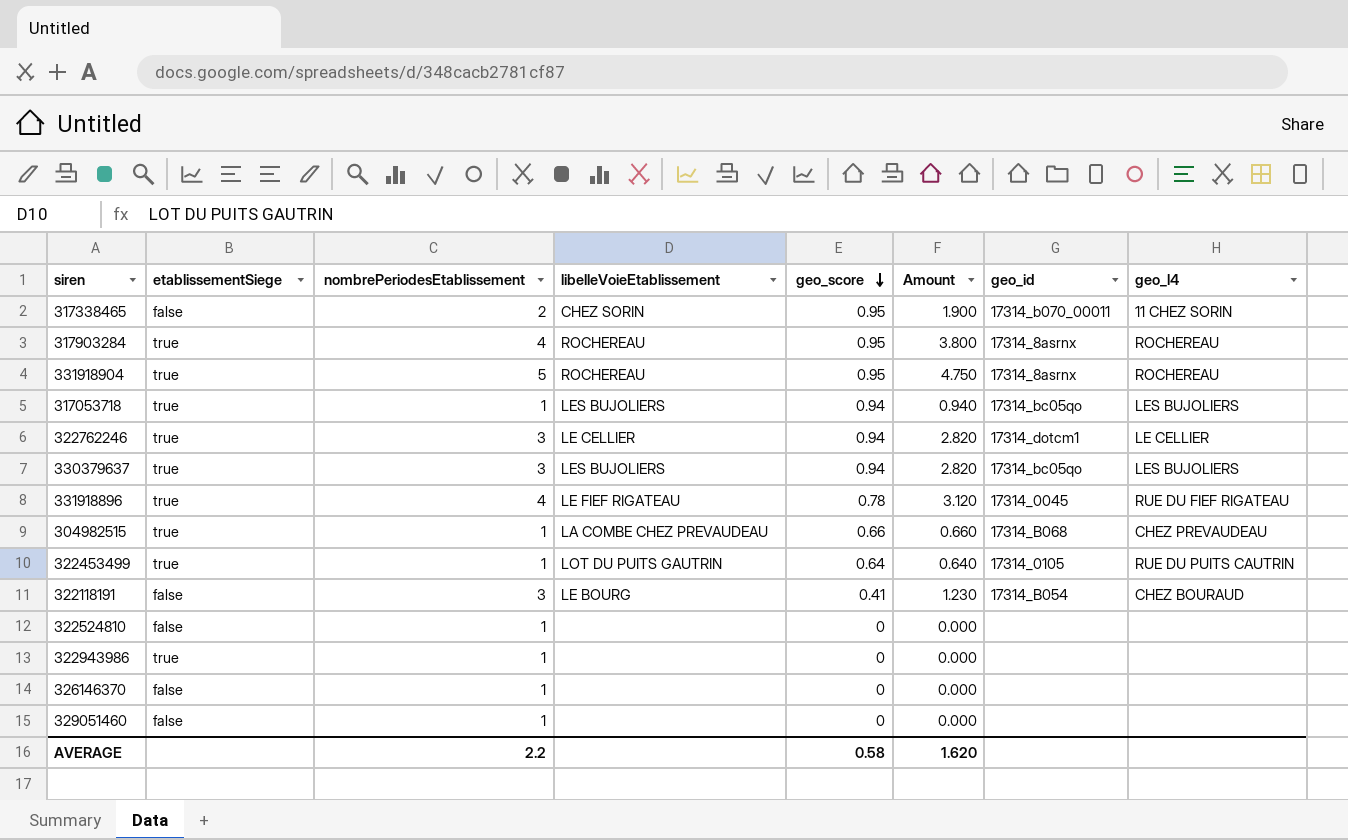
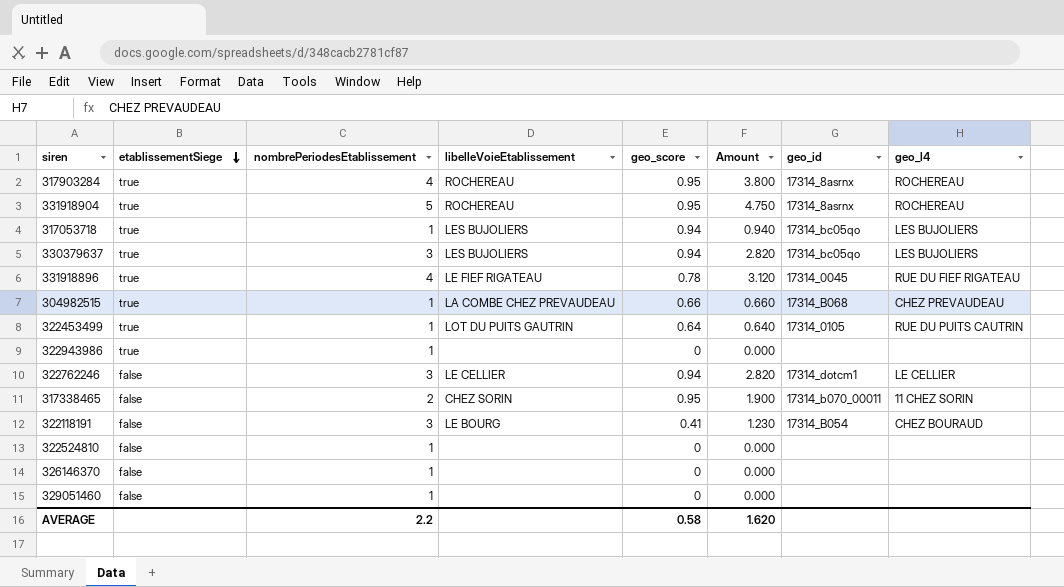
row order: geo_score descending -> etablissementSiege descending
322762246 | etablissementSiege: true -> false

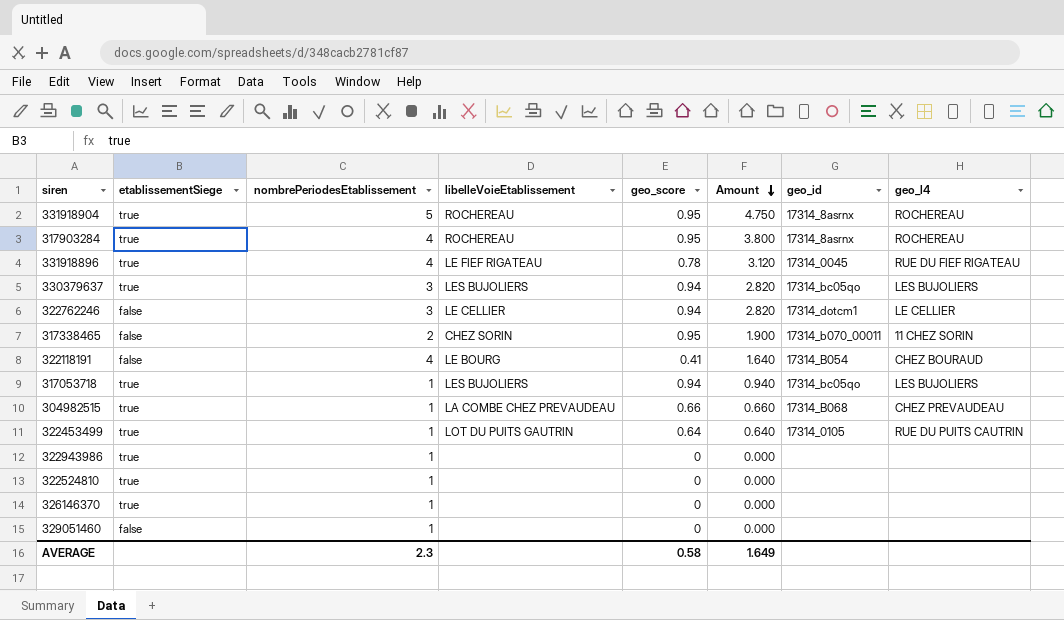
row order: etablissementSiege descending -> Amount descending
322118191 | nombrePeriodesEtablissement: 3 -> 4
322118191 | Amount: 1.230 -> 1.640
322524810 | etablissementSiege: false -> true
326146370 | etablissementSiege: false -> true
AVERAGE | nombrePeriodesEtablissement: 2.2 -> 2.3
AVERAGE | Amount: 1.620 -> 1.649

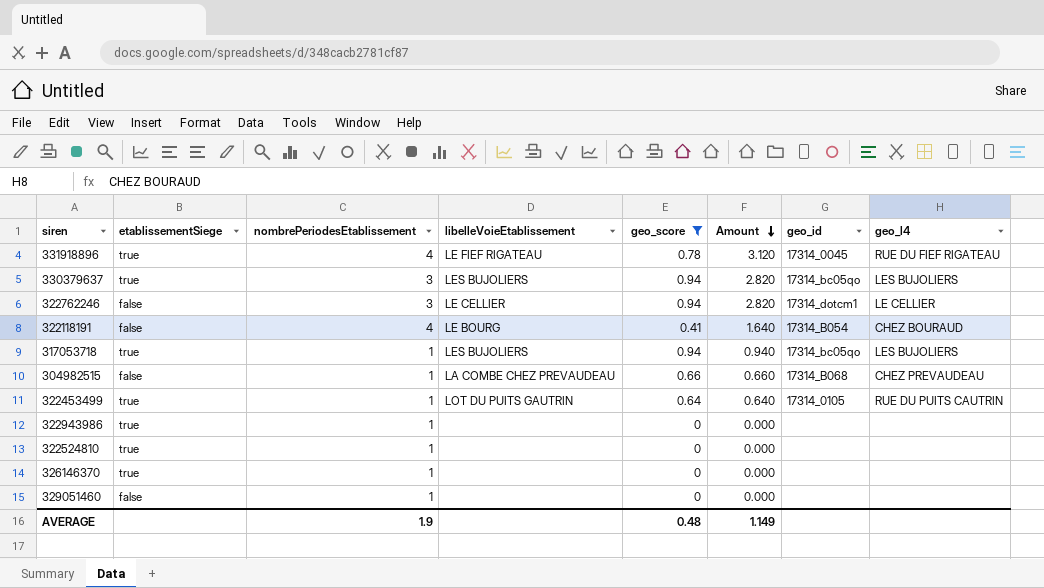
filter: none -> geo_score != 0.95
304982515 | etablissementSiege: true -> false
AVERAGE | nombrePeriodesEtablissement: 2.3 -> 1.9
AVERAGE | geo_score: 0.58 -> 0.48
AVERAGE | Amount: 1.649 -> 1.149

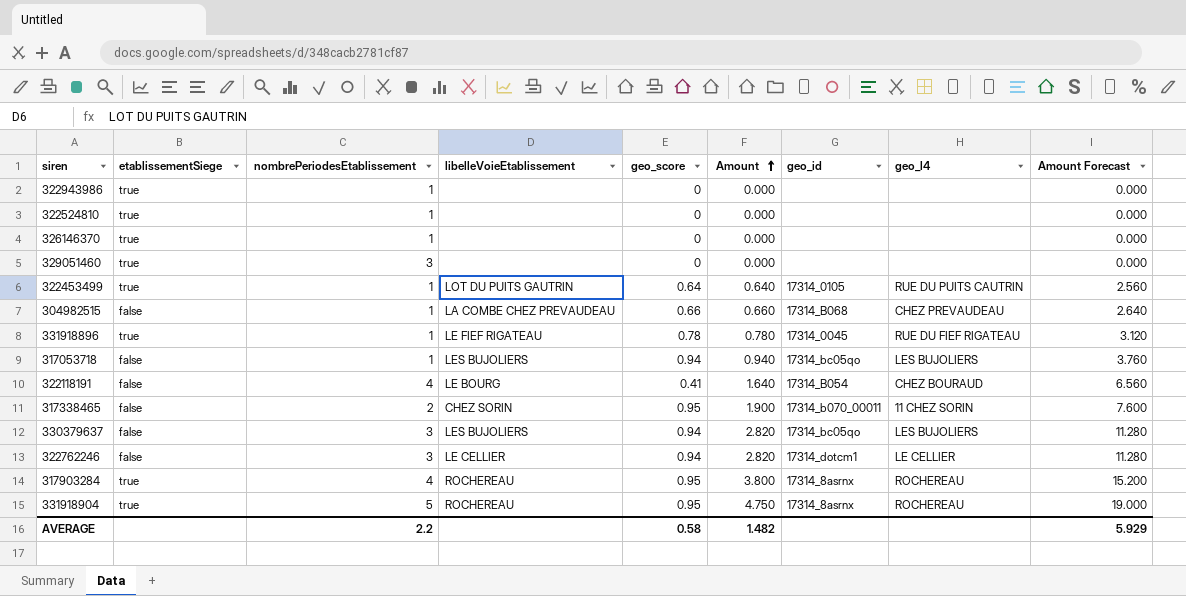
filter: geo_score != 0.95 -> none
row order: Amount descending -> Amount ascending
column Amount Forecast | formula: none -> [Amount] * 4
329051460 | etablissementSiege: false -> true
329051460 | nombrePeriodesEtablissement: 1 -> 3
331918896 | nombrePeriodesEtablissement: 4 -> 1
331918896 | Amount: 3.120 -> 0.780
317053718 | etablissementSiege: true -> false
330379637 | etablissementSiege: true -> false
AVERAGE | nombrePeriodesEtablissement: 1.9 -> 2.2
AVERAGE | geo_score: 0.48 -> 0.58
AVERAGE | Amount: 1.149 -> 1.482

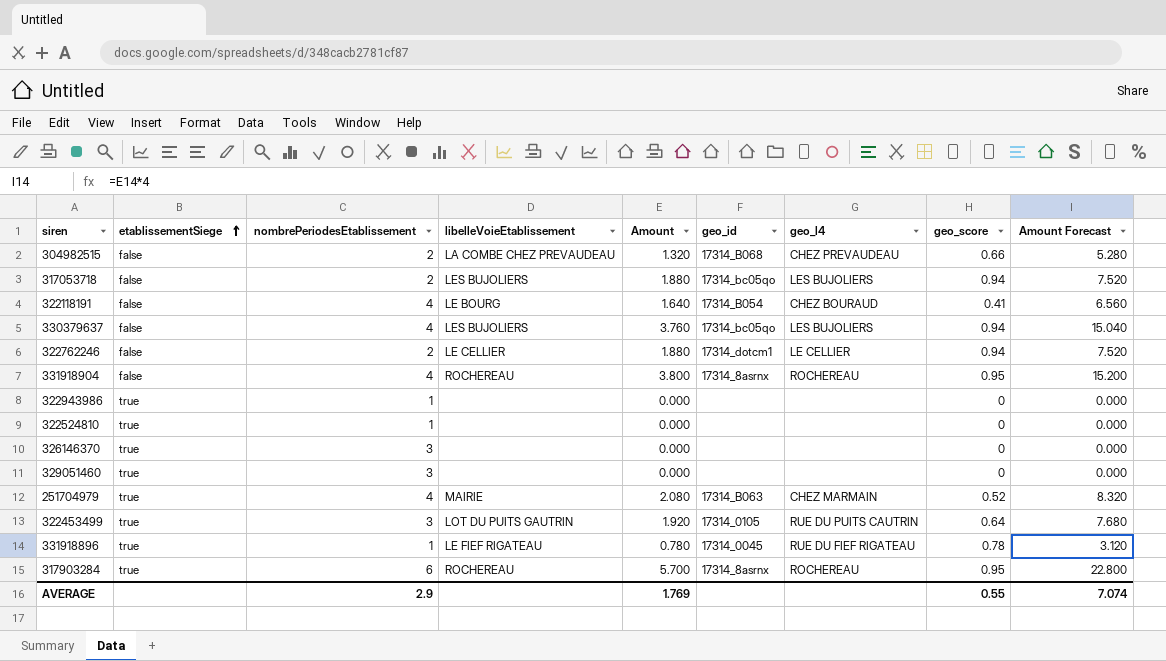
row order: Amount ascending -> etablissementSiege ascending
column geo_score | position: 5 -> 8
row 317338465: false | 2 | CHEZ SORIN | 0.95 | 1.900 | 17314_b070_00011 | 11 CHEZ SORIN | 7.600 -> none
304982515 | nombrePeriodesEtablissement: 1 -> 2
304982515 | Amount: 0.660 -> 1.320
304982515 | Amount Forecast: 2.640 -> 5.280
317053718 | nombrePeriodesEtablissement: 1 -> 2
317053718 | Amount: 0.940 -> 1.880
317053718 | Amount Forecast: 3.760 -> 7.520
330379637 | nombrePeriodesEtablissement: 3 -> 4
330379637 | Amount: 2.820 -> 3.760
330379637 | Amount Forecast: 11.280 -> 15.040
322762246 | nombrePeriodesEtablissement: 3 -> 2
322762246 | Amount: 2.820 -> 1.880
322762246 | Amount Forecast: 11.280 -> 7.520
331918904 | etablissementSiege: true -> false
331918904 | nombrePeriodesEtablissement: 5 -> 4
331918904 | Amount: 4.750 -> 3.800
331918904 | Amount Forecast: 19.000 -> 15.200
326146370 | nombrePeriodesEtablissement: 1 -> 3
row 251704979: none -> true | 4 | MAIRIE | 2.080 | 17314_B063 | CHEZ MARMAIN | 0.52 | 8.320
322453499 | nombrePeriodesEtablissement: 1 -> 3
322453499 | Amount: 0.640 -> 1.920
322453499 | Amount Forecast: 2.560 -> 7.680
317903284 | nombrePeriodesEtablissement: 4 -> 6
317903284 | Amount: 3.800 -> 5.700
317903284 | Amount Forecast: 15.200 -> 22.800
AVERAGE | nombrePeriodesEtablissement: 2.2 -> 2.9
AVERAGE | Amount: 1.482 -> 1.769
AVERAGE | geo_score: 0.58 -> 0.55
AVERAGE | Amount Forecast: 5.929 -> 7.074

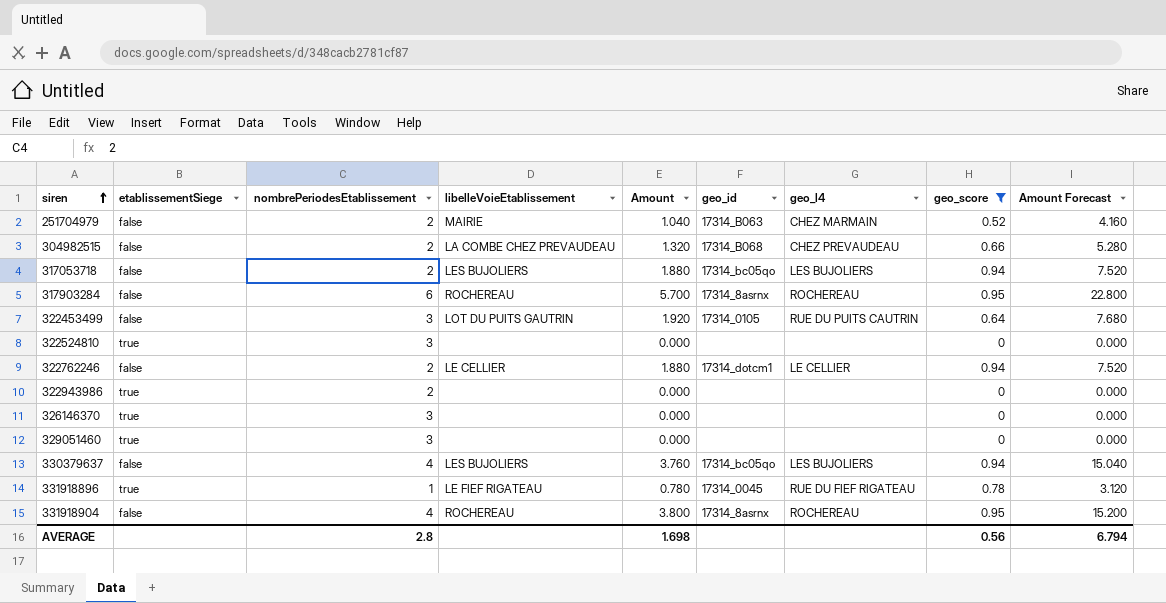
filter: none -> geo_score != 0.41
row order: etablissementSiege ascending -> siren ascending
251704979 | etablissementSiege: true -> false
251704979 | nombrePeriodesEtablissement: 4 -> 2
251704979 | Amount: 2.080 -> 1.040
251704979 | Amount Forecast: 8.320 -> 4.160
317903284 | etablissementSiege: true -> false
322453499 | etablissementSiege: true -> false
322524810 | nombrePeriodesEtablissement: 1 -> 3
322943986 | nombrePeriodesEtablissement: 1 -> 2
AVERAGE | nombrePeriodesEtablissement: 2.9 -> 2.8
AVERAGE | Amount: 1.769 -> 1.698
AVERAGE | geo_score: 0.55 -> 0.56
AVERAGE | Amount Forecast: 7.074 -> 6.794

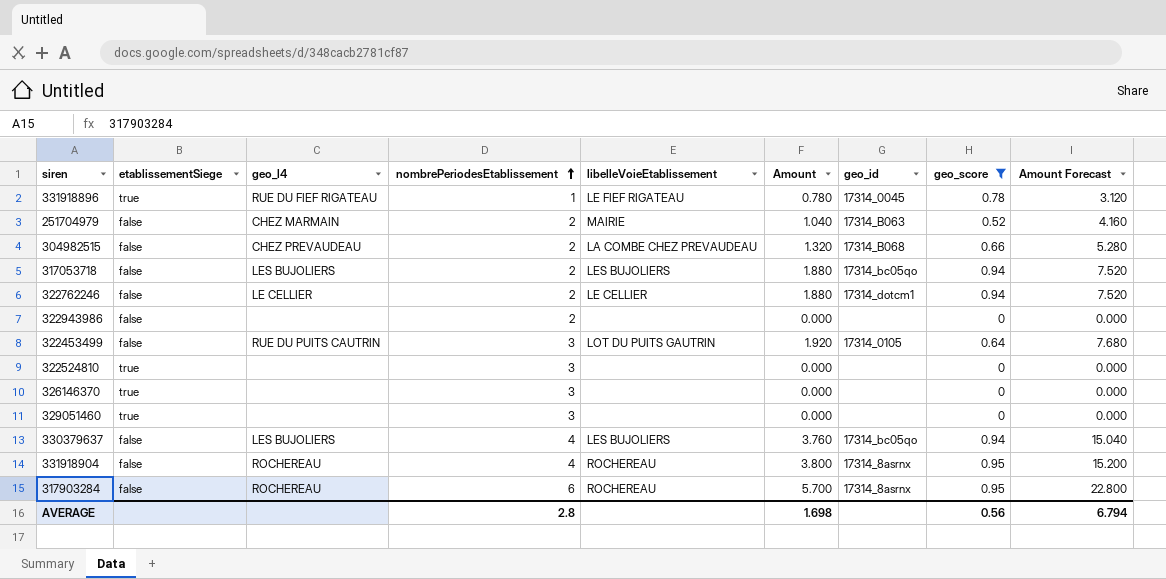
row order: siren ascending -> nombrePeriodesEtablissement ascending
column geo_l4 | position: 7 -> 3
322943986 | etablissementSiege: true -> false

